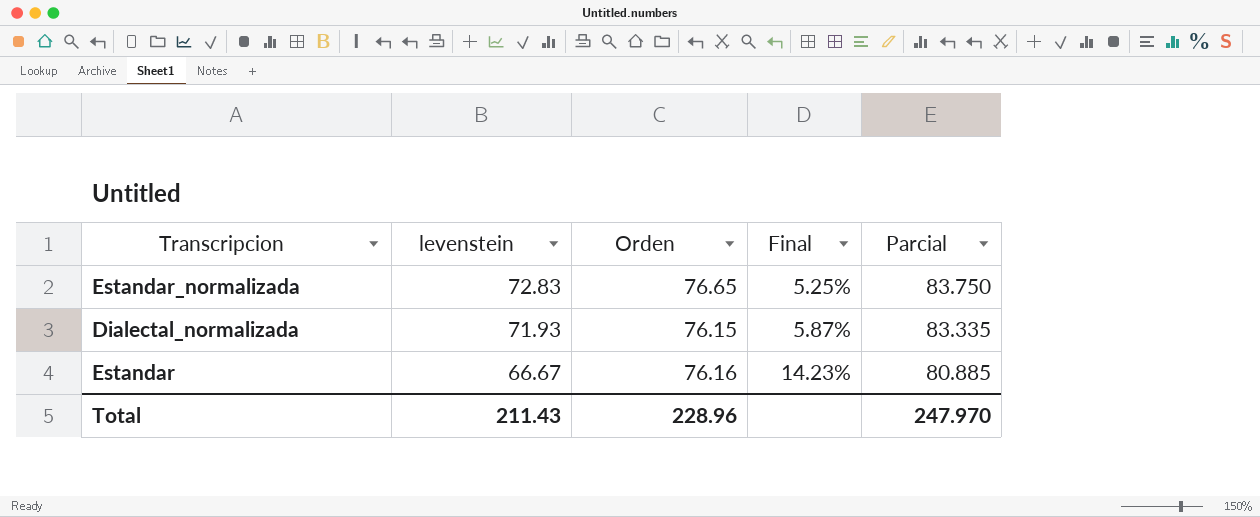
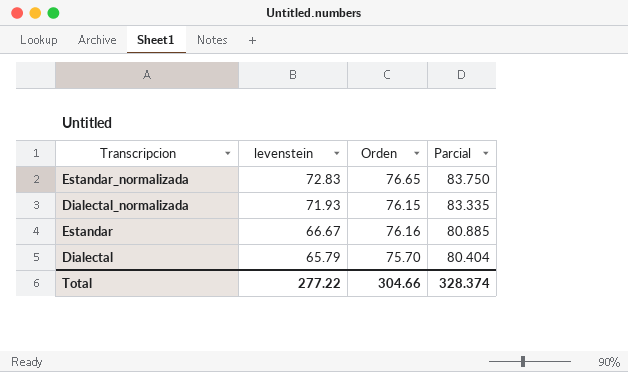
column Final | formula: ([Orden] - [levenstein]) / [levenstein] -> none
row Dialectal: none -> 65.79 | 75.70 | 80.404
Total | levenstein: 211.43 -> 277.22
Total | Orden: 228.96 -> 304.66
Total | Parcial: 247.970 -> 328.374

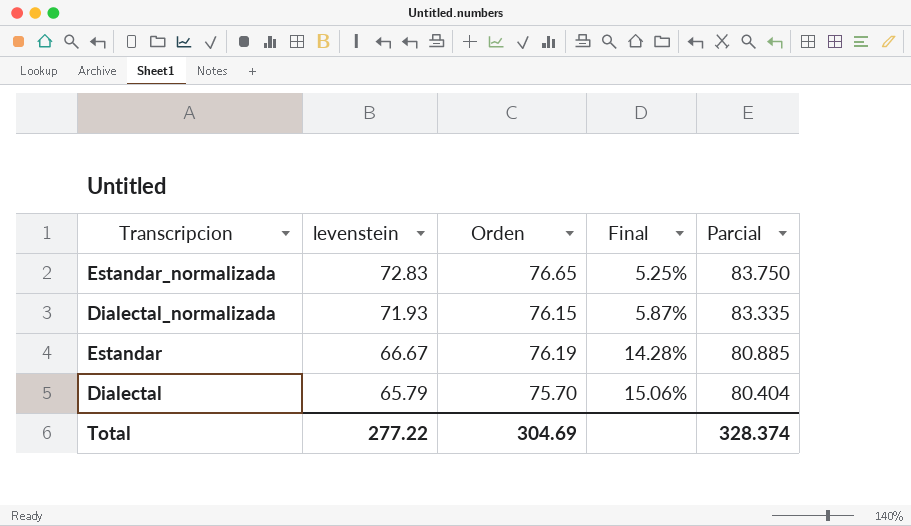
column Final | formula: none -> ([Orden] - [levenstein]) / [levenstein]
Estandar | Orden: 76.16 -> 76.19
Total | Orden: 304.66 -> 304.69

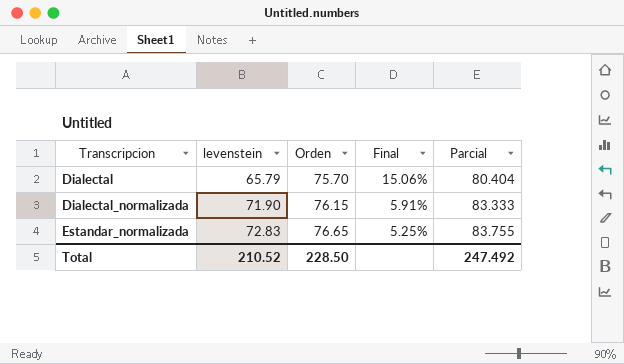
row order: levenstein descending -> Transcripcion ascending
row Estandar: 66.67 | 76.19 | 14.28% | 80.885 -> none
Dialectal_normalizada | levenstein: 71.93 -> 71.90
Dialectal_normalizada | Final: 5.87% -> 5.91%
Dialectal_normalizada | Parcial: 83.335 -> 83.333
Estandar_normalizada | Parcial: 83.750 -> 83.755
Total | levenstein: 277.22 -> 210.52
Total | Orden: 304.69 -> 228.50
Total | Parcial: 328.374 -> 247.492

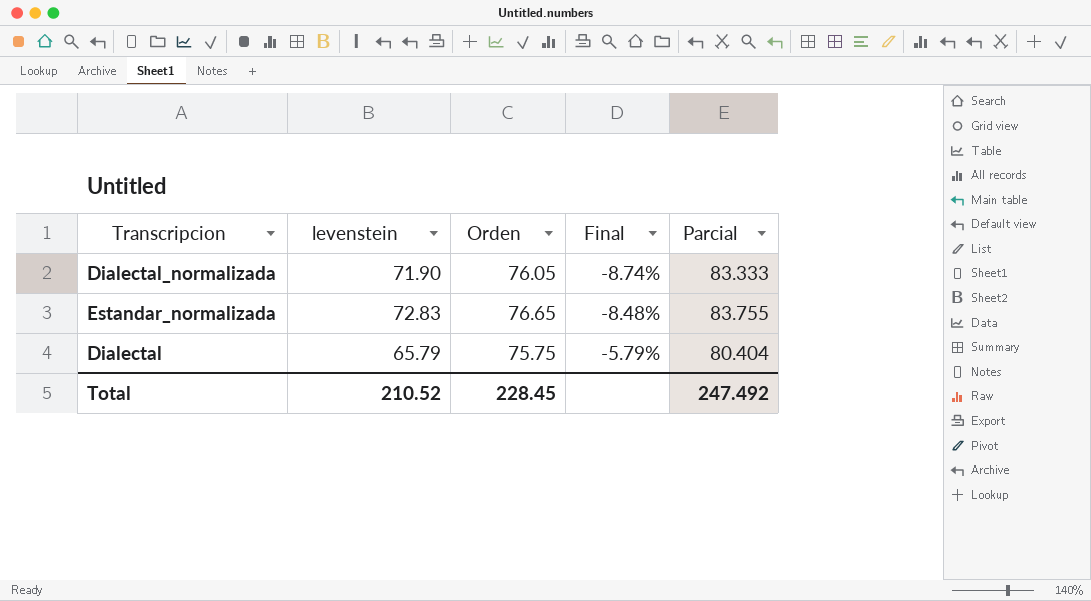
row order: Transcripcion ascending -> Final ascending
column Final | formula: ([Orden] - [levenstein]) / [levenstein] -> ([Orden] - [Parcial]) / [Parcial]
Dialectal_normalizada | Orden: 76.15 -> 76.05
Dialectal | Orden: 75.70 -> 75.75
Total | Orden: 228.50 -> 228.45

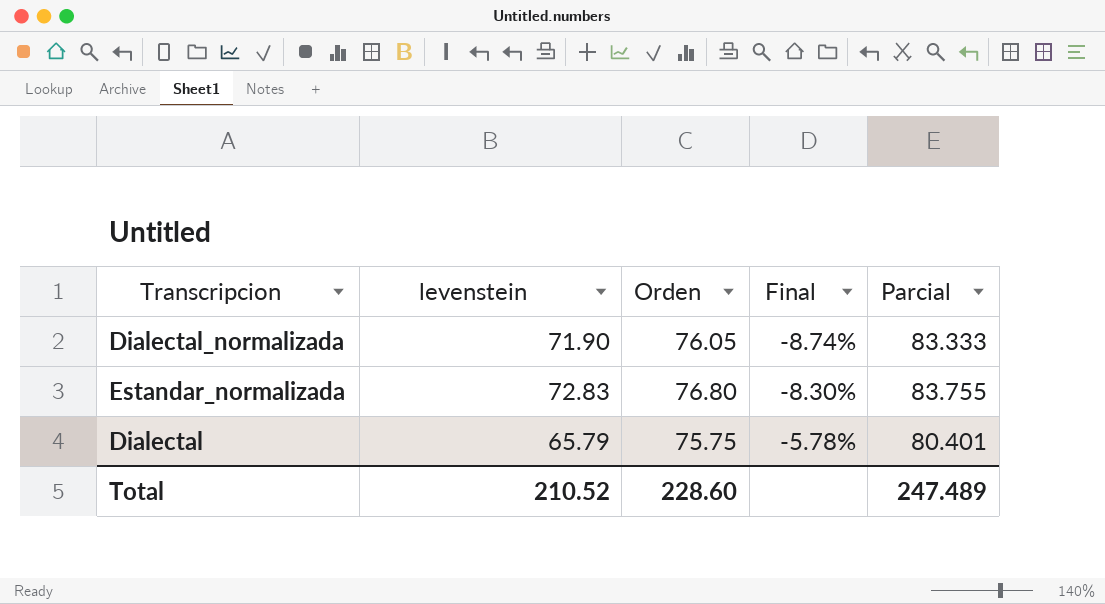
Estandar_normalizada | Orden: 76.65 -> 76.80
Estandar_normalizada | Final: -8.48% -> -8.30%
Dialectal | Final: -5.79% -> -5.78%
Dialectal | Parcial: 80.404 -> 80.401
Total | Orden: 228.45 -> 228.60
Total | Parcial: 247.492 -> 247.489

